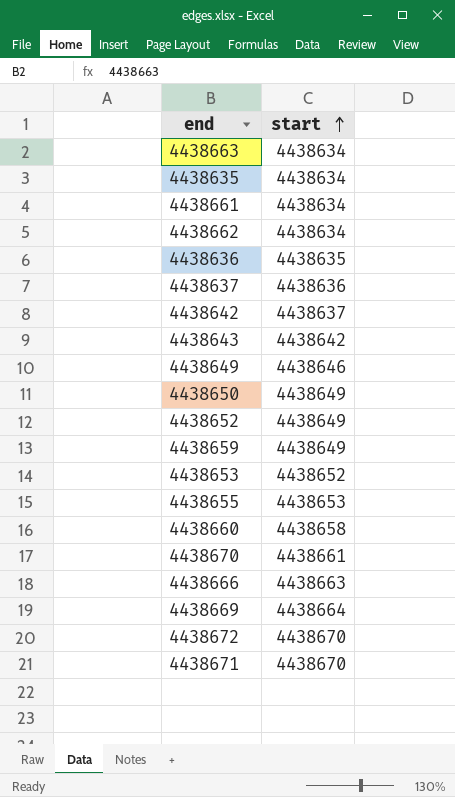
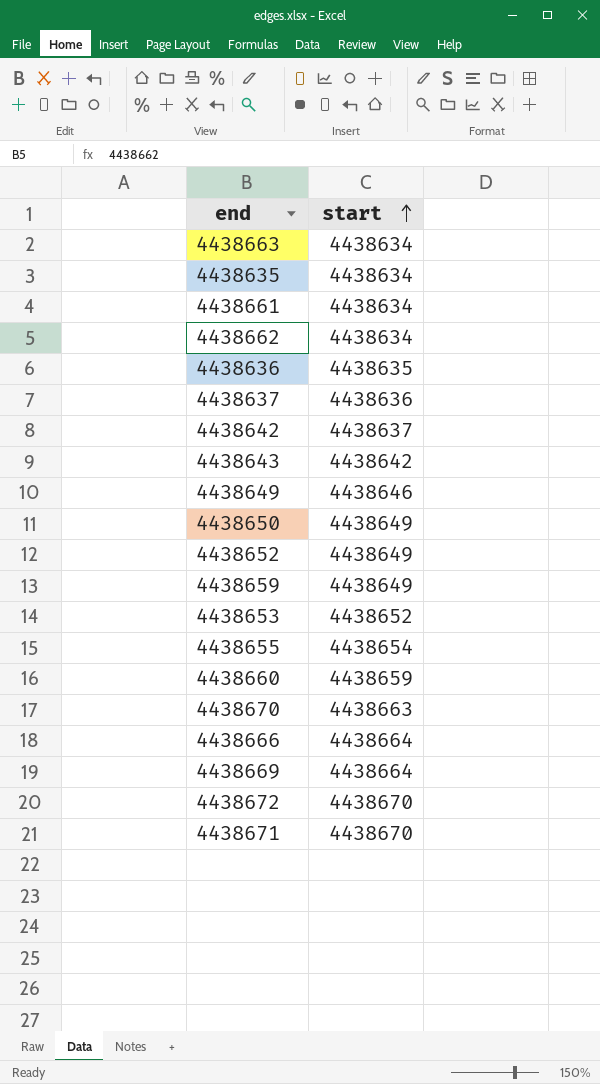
4438655 | start: 4438653 -> 4438654
4438660 | start: 4438658 -> 4438659
4438670 | start: 4438661 -> 4438663
4438666 | start: 4438663 -> 4438664

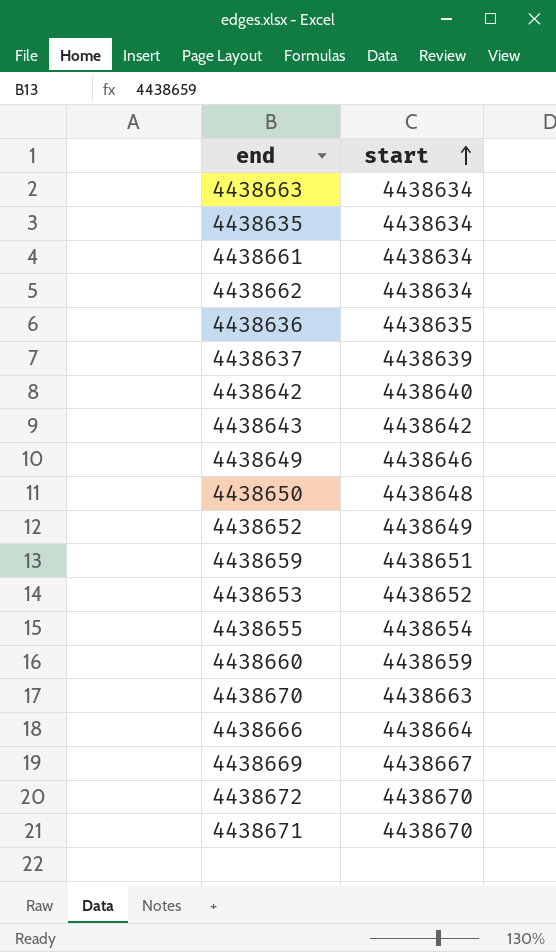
4438637 | start: 4438636 -> 4438639
4438642 | start: 4438637 -> 4438640
4438650 | start: 4438649 -> 4438648
4438659 | start: 4438649 -> 4438651
4438669 | start: 4438664 -> 4438667

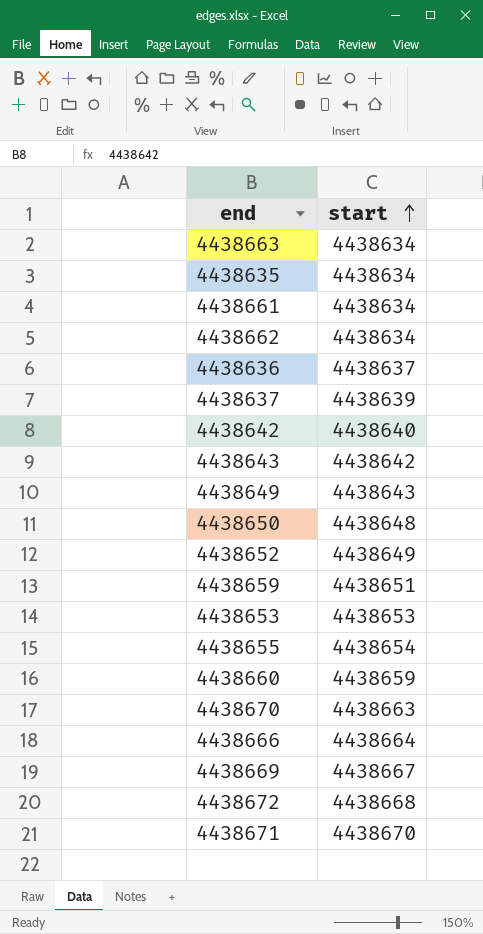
4438636 | start: 4438635 -> 4438637
4438649 | start: 4438646 -> 4438643
4438653 | start: 4438652 -> 4438653
4438672 | start: 4438670 -> 4438668

